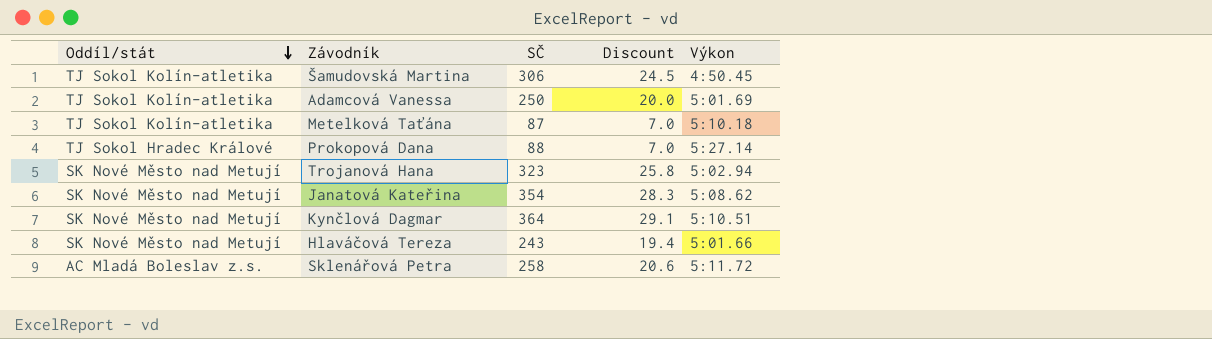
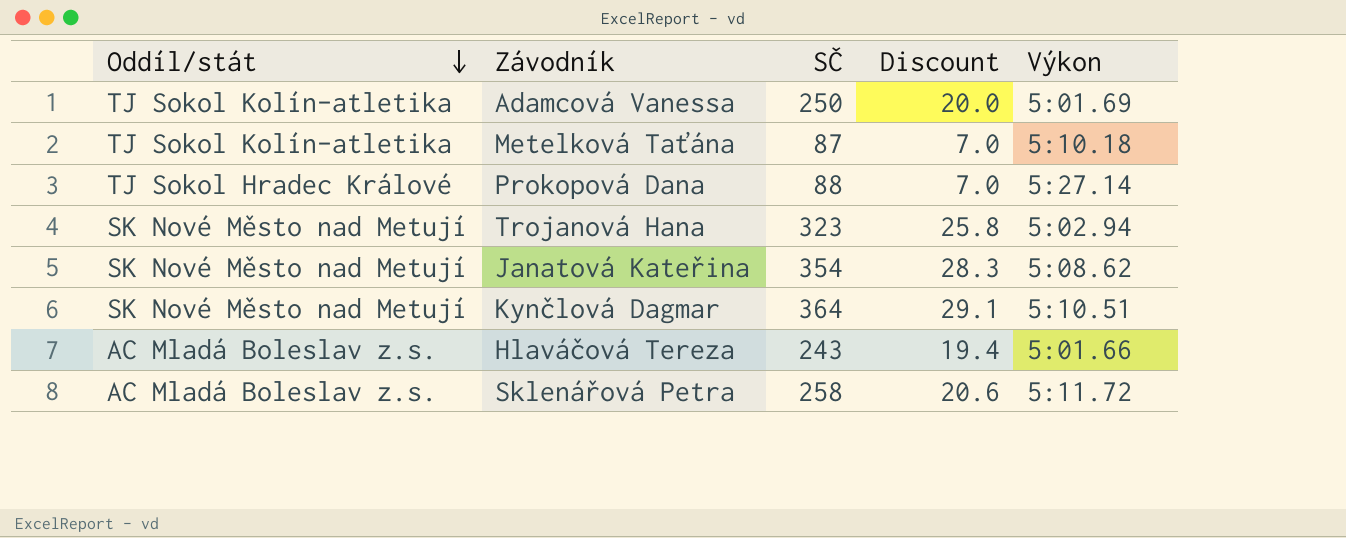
row Šamudovská Martina: TJ Sokol Kolín-atletika | 306 | 24.5 | 4:50.45 -> none
Hlaváčová Tereza | Oddíl/stát: SK Nové Město nad Metují -> AC Mladá Boleslav z.s.

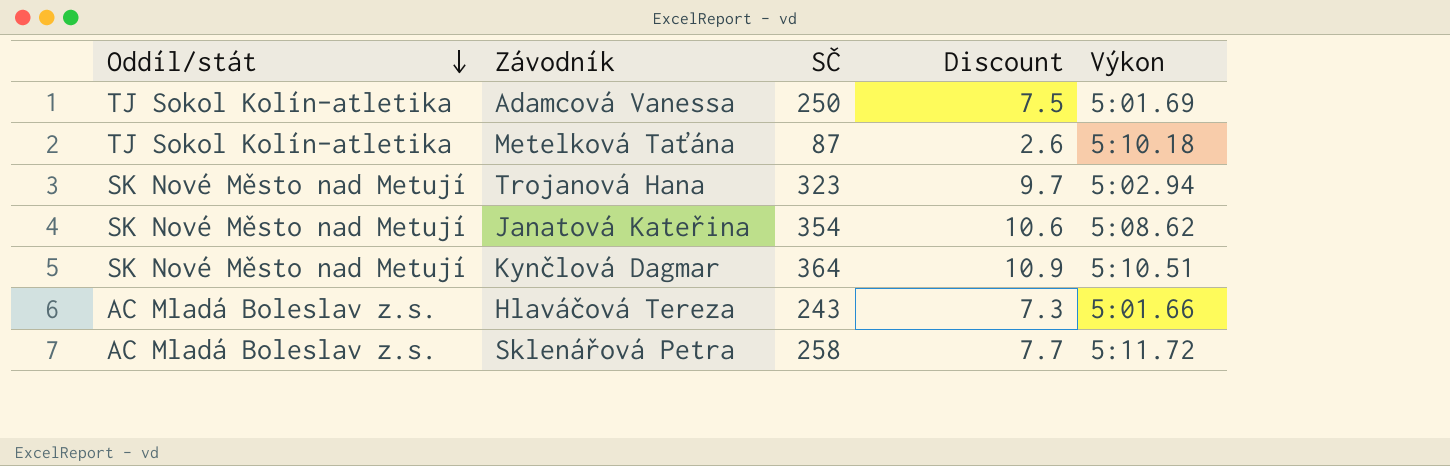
column Discount | formula: [SČ] * 0.08 -> [SČ] * 0.03
row Prokopová Dana: TJ Sokol Hradec Králové | 88 | 7.0 | 5:27.14 -> none

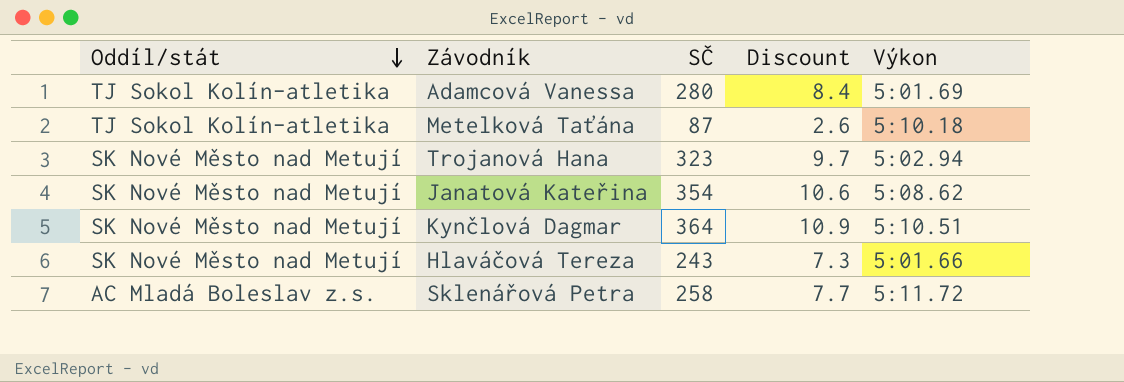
Adamcová Vanessa | SČ: 250 -> 280
Adamcová Vanessa | Discount: 7.5 -> 8.4
Hlaváčová Tereza | Oddíl/stát: AC Mladá Boleslav z.s. -> SK Nové Město nad Metují

